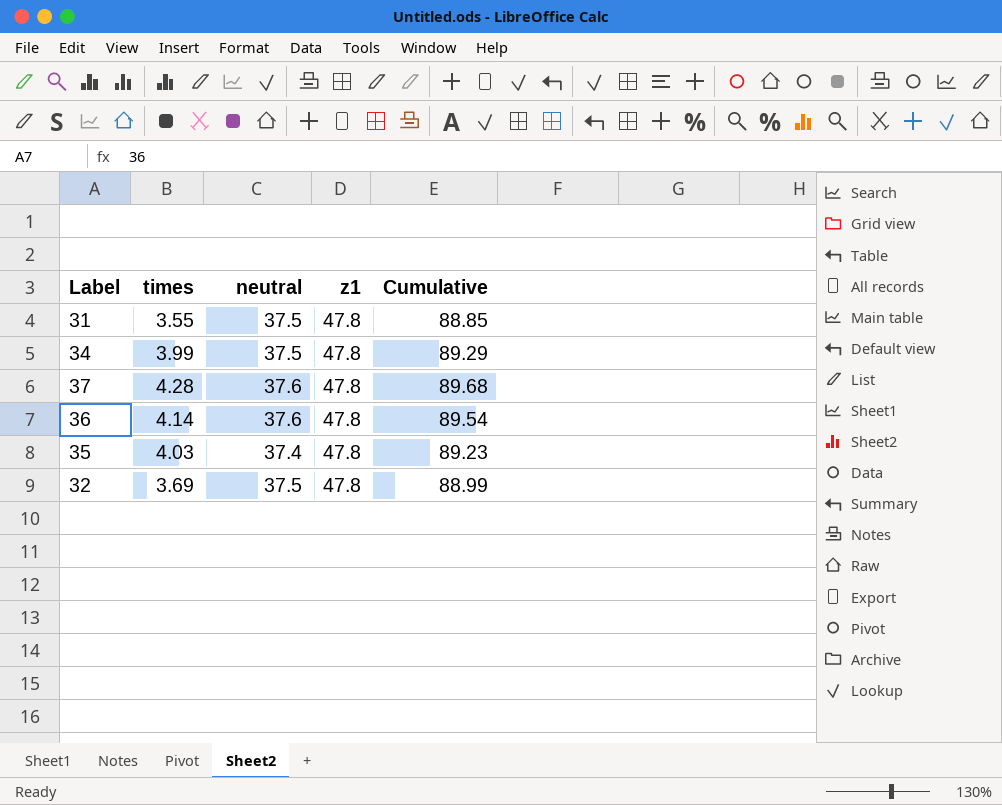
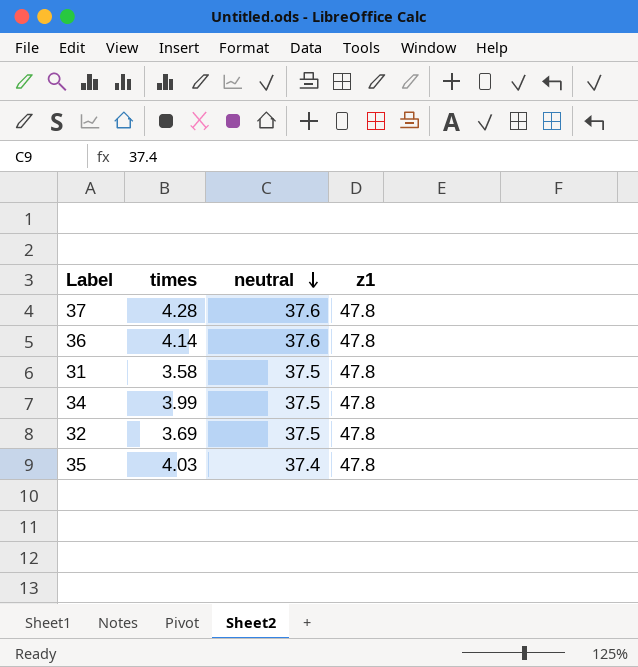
row order: none -> neutral descending
column Cumulative | formula: [times] + [neutral] + [z1] -> none
31 | times: 3.55 -> 3.58

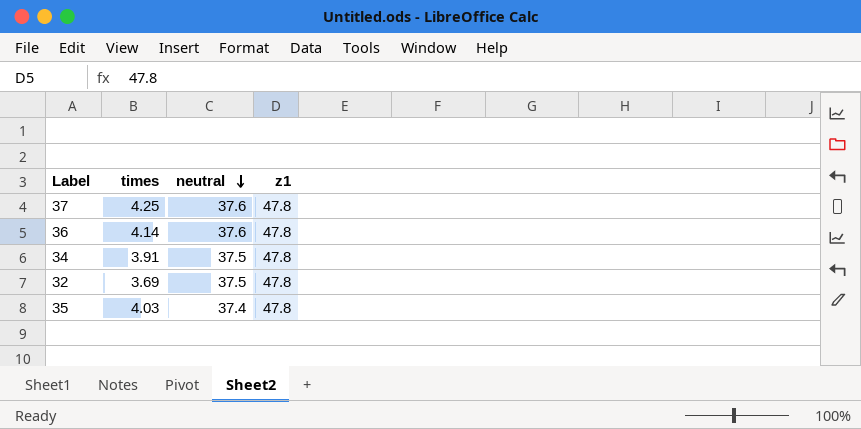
row 31: 3.58 | 37.5 | 47.8 -> none
37 | times: 4.28 -> 4.25
34 | times: 3.99 -> 3.91

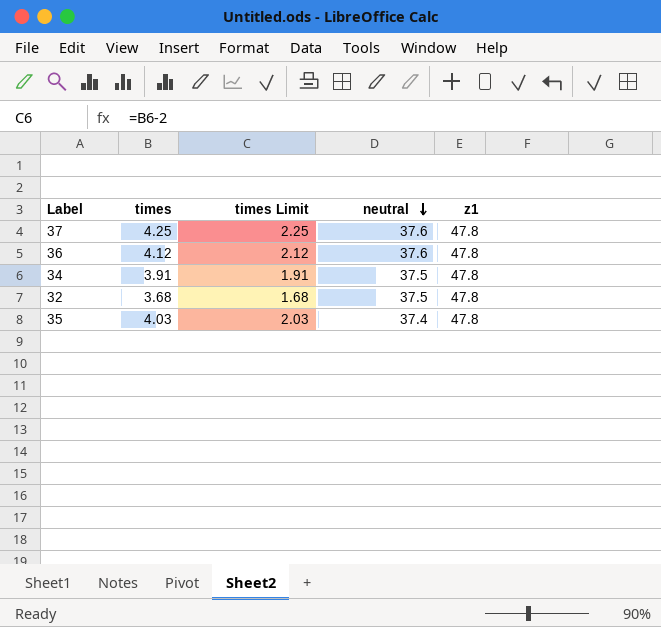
column times Limit | formula: none -> [times] - 2
36 | times: 4.14 -> 4.12
32 | times: 3.69 -> 3.68

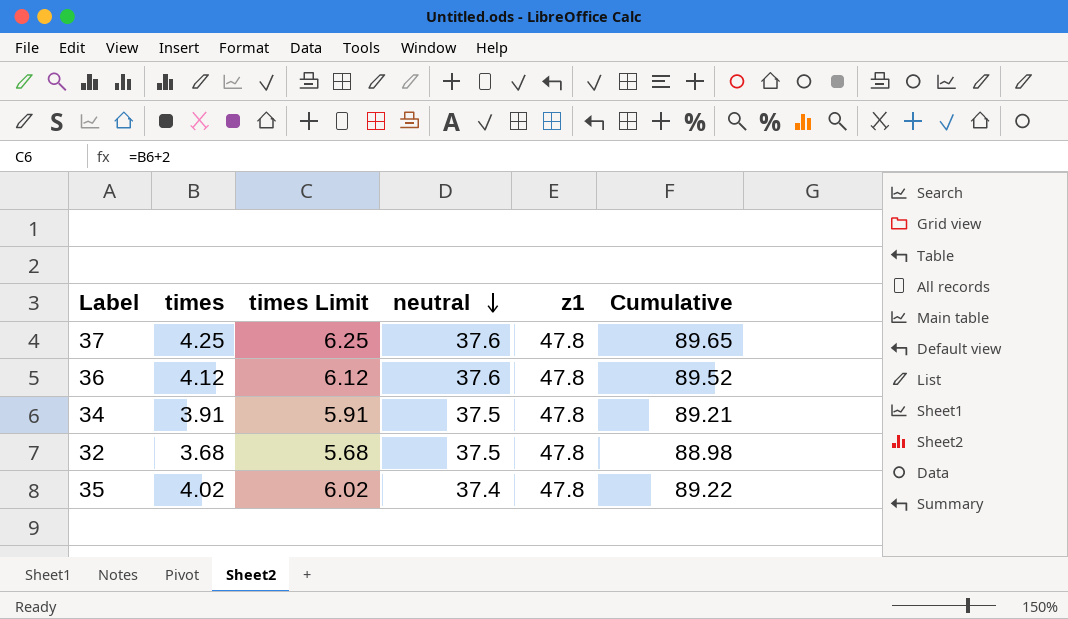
column times Limit | formula: [times] - 2 -> [times] + 2
column Cumulative | formula: none -> [times] + [neutral] + [z1]
35 | times: 4.03 -> 4.02

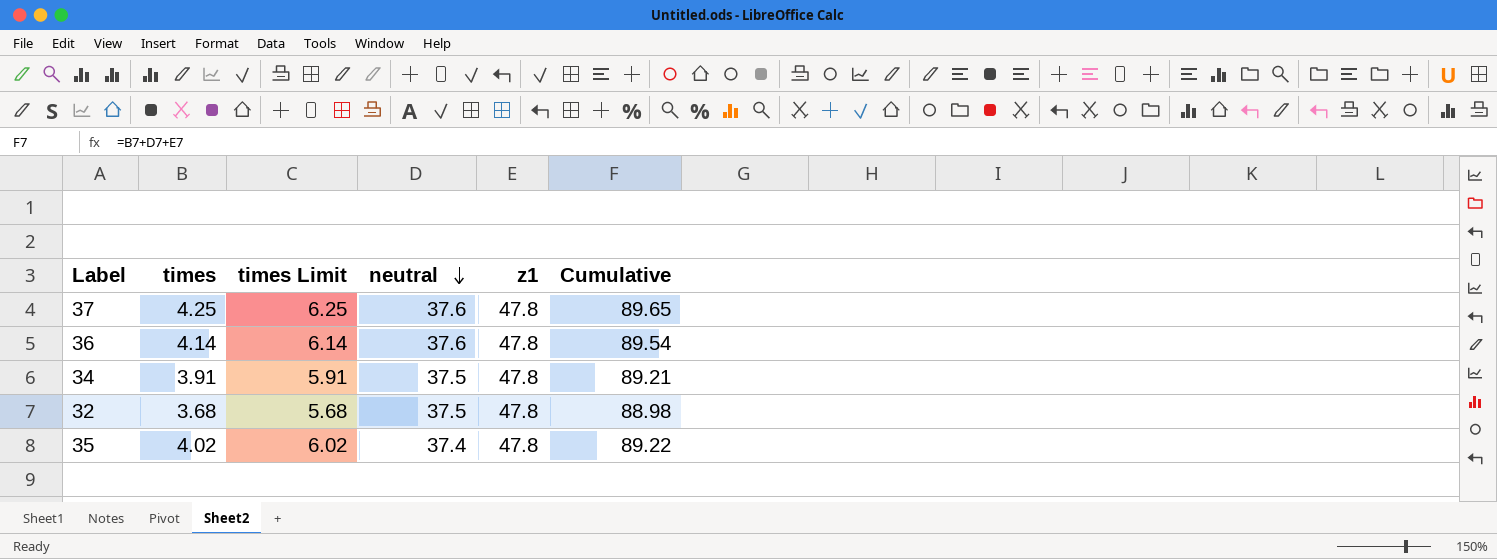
36 | times: 4.12 -> 4.14
36 | times Limit: 6.12 -> 6.14
36 | Cumulative: 89.52 -> 89.54

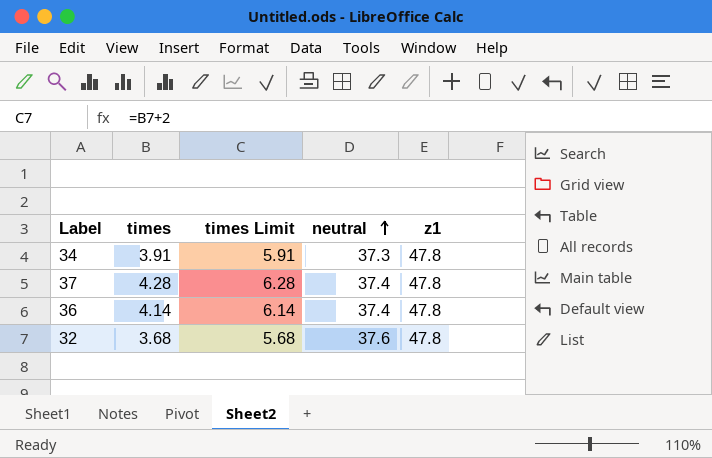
row order: neutral descending -> neutral ascending
column Cumulative | formula: [times] + [neutral] + [z1] -> none
row 35: 4.02 | 6.02 | 37.4 | 47.8 | 89.22 -> none
34 | neutral: 37.5 -> 37.3
37 | times: 4.25 -> 4.28
37 | times Limit: 6.25 -> 6.28
37 | neutral: 37.6 -> 37.4
36 | neutral: 37.6 -> 37.4
32 | neutral: 37.5 -> 37.6

